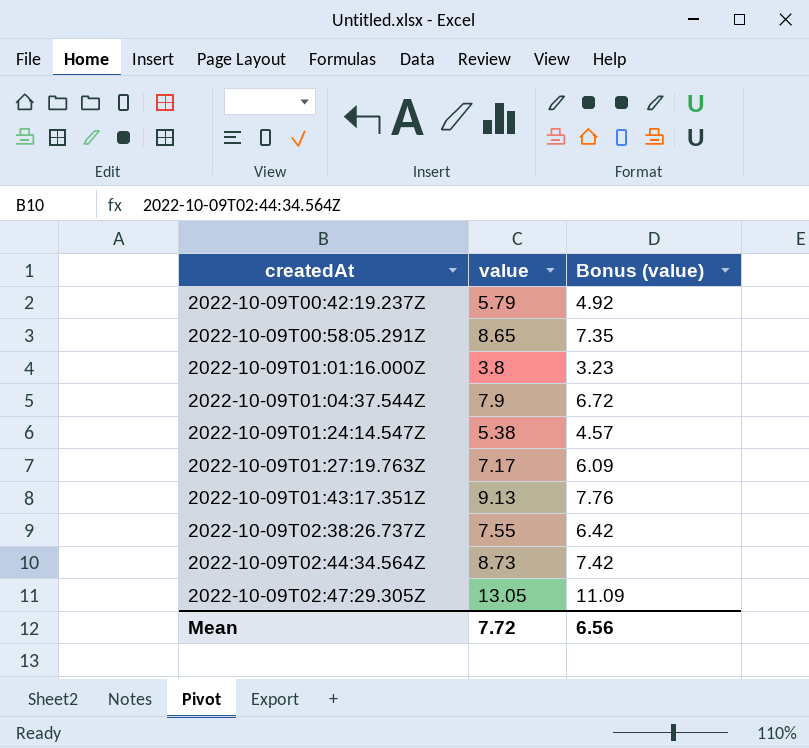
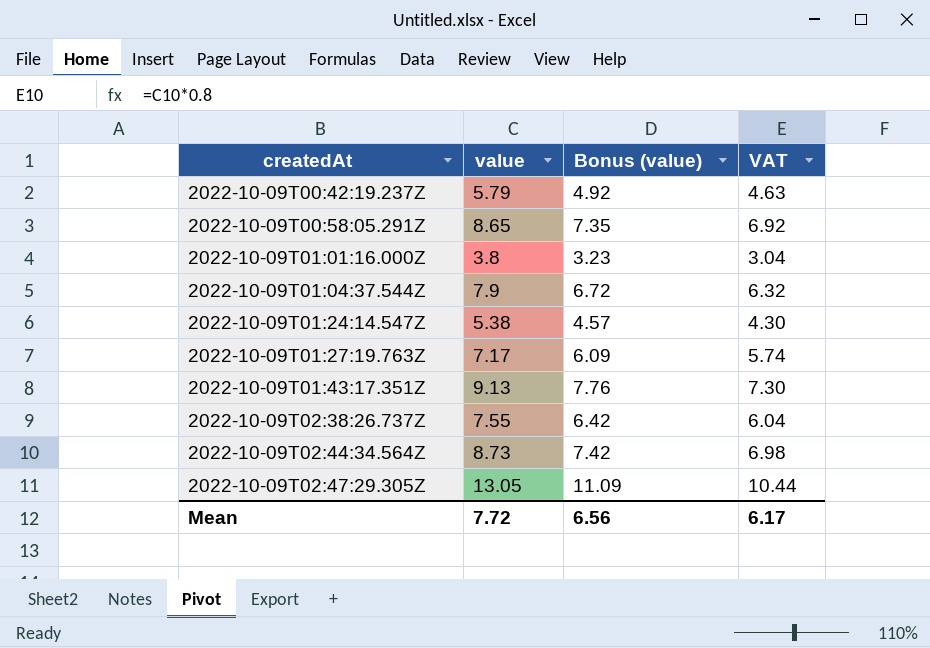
column VAT | formula: none -> [value] * 0.8

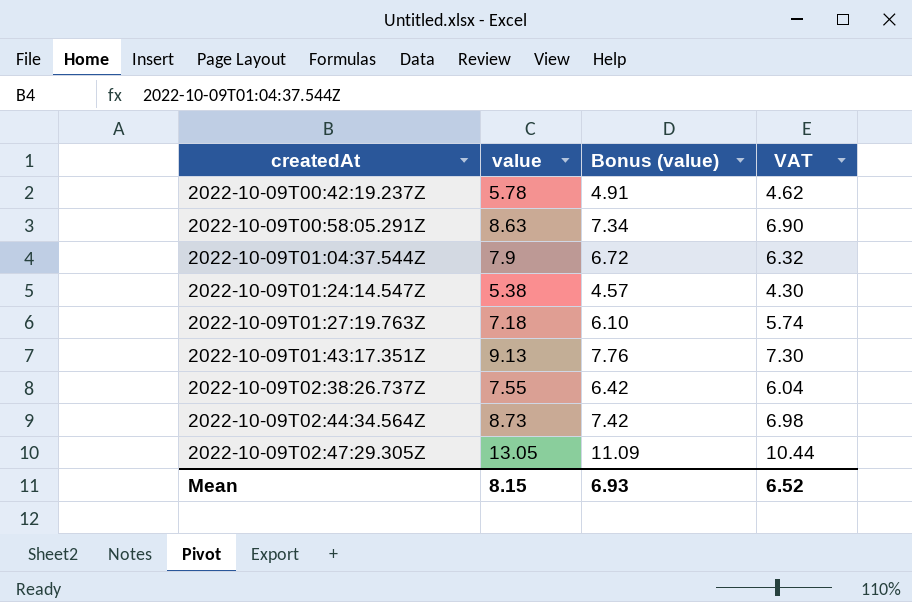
row 2022-10-09T01:01:16.000Z: 3.8 | 3.23 | 3.04 -> none
2022-10-09T00:42:19.237Z | value: 5.79 -> 5.78
2022-10-09T00:42:19.237Z | Bonus (value): 4.92 -> 4.91
2022-10-09T00:42:19.237Z | VAT: 4.63 -> 4.62
2022-10-09T00:58:05.291Z | value: 8.65 -> 8.63
2022-10-09T00:58:05.291Z | Bonus (value): 7.35 -> 7.34
2022-10-09T00:58:05.291Z | VAT: 6.92 -> 6.90
2022-10-09T01:27:19.763Z | value: 7.17 -> 7.18
2022-10-09T01:27:19.763Z | Bonus (value): 6.09 -> 6.10
Mean | value: 7.72 -> 8.15
Mean | Bonus (value): 6.56 -> 6.93
Mean | VAT: 6.17 -> 6.52

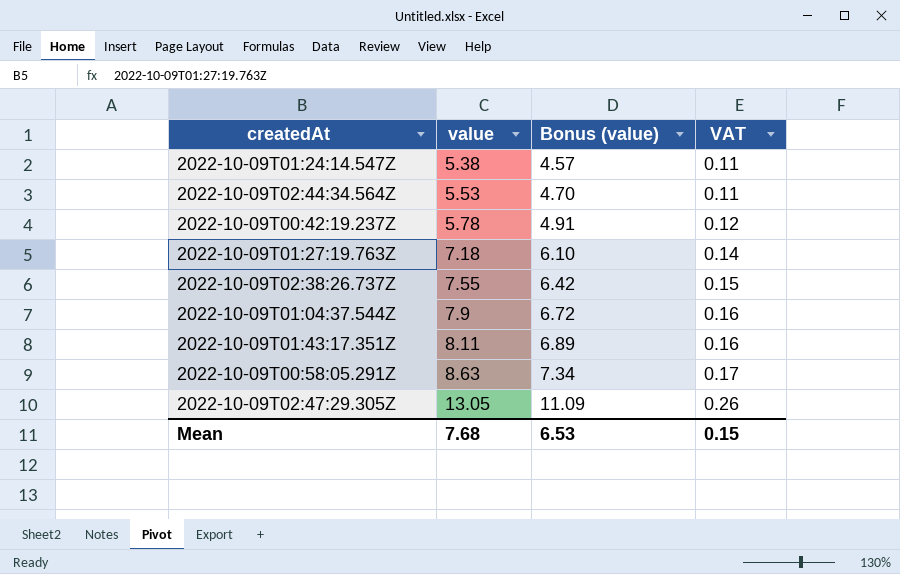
row order: createdAt ascending -> value ascending
column VAT | formula: [value] * 0.8 -> [value] * 0.02
2022-10-09T02:44:34.564Z | value: 8.73 -> 5.53
2022-10-09T02:44:34.564Z | Bonus (value): 7.42 -> 4.70
2022-10-09T01:43:17.351Z | value: 9.13 -> 8.11
2022-10-09T01:43:17.351Z | Bonus (value): 7.76 -> 6.89
Mean | value: 8.15 -> 7.68
Mean | Bonus (value): 6.93 -> 6.53
Mean | VAT: 6.52 -> 0.15

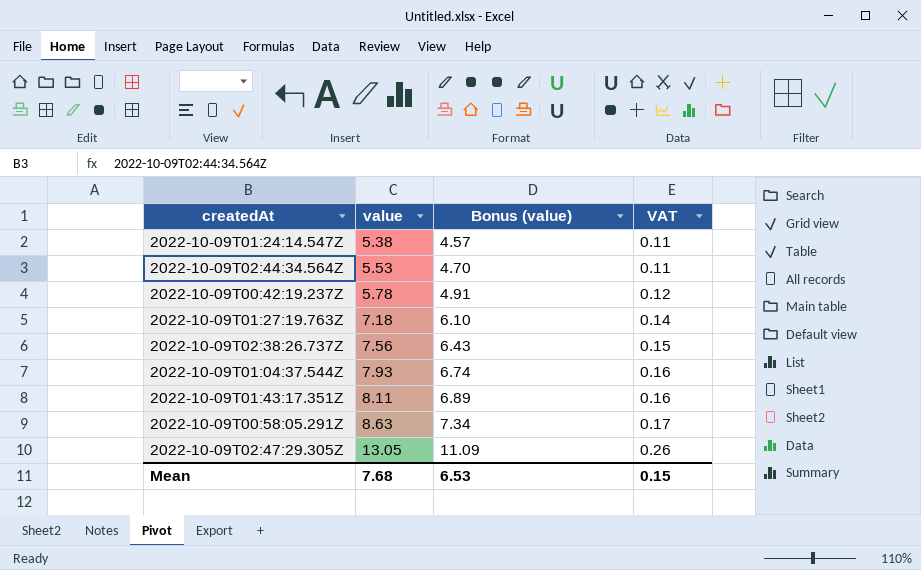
2022-10-09T02:38:26.737Z | value: 7.55 -> 7.56
2022-10-09T02:38:26.737Z | Bonus (value): 6.42 -> 6.43
2022-10-09T01:04:37.544Z | value: 7.9 -> 7.93
2022-10-09T01:04:37.544Z | Bonus (value): 6.72 -> 6.74

